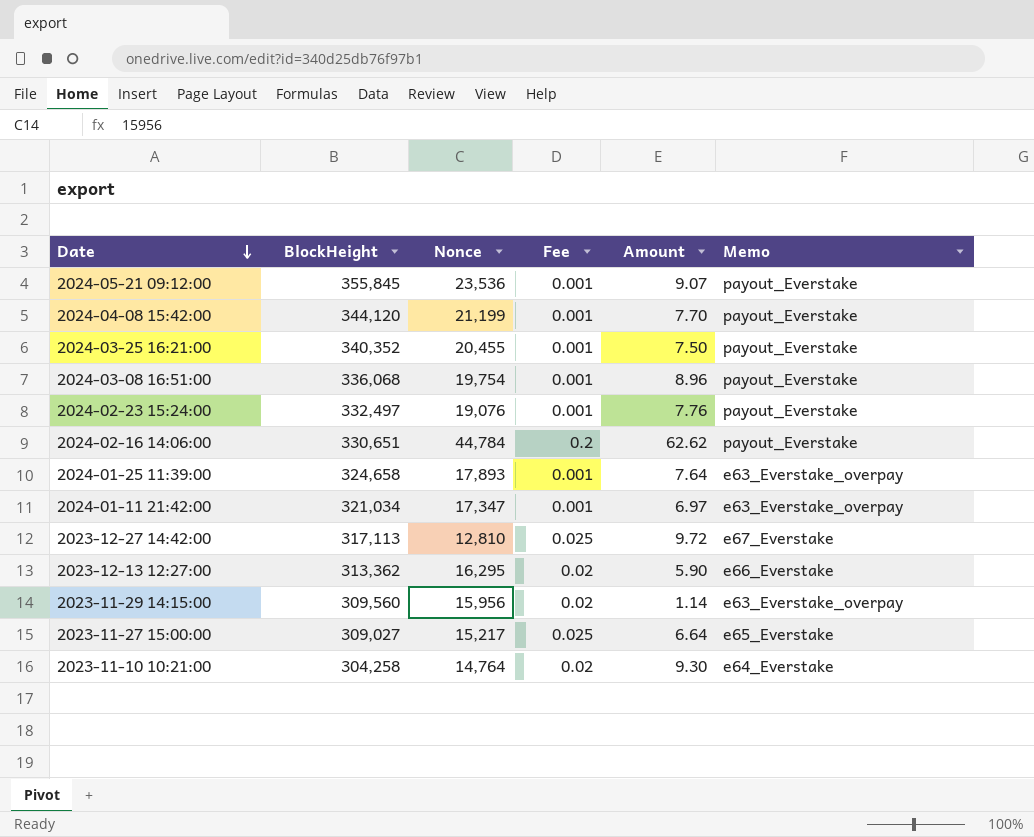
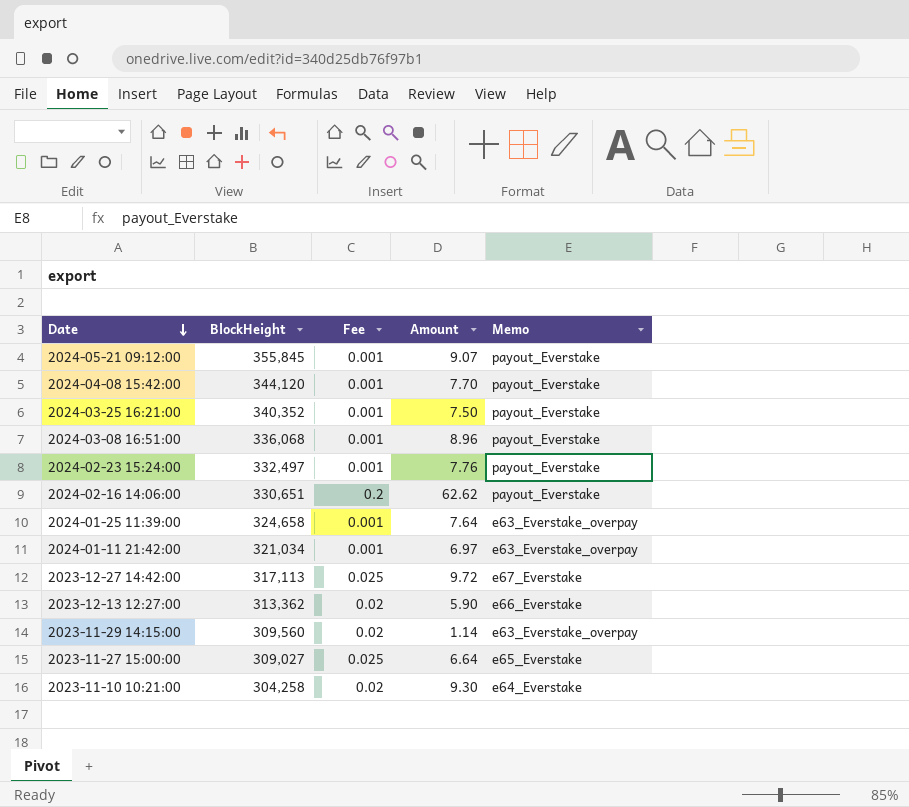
column Nonce | position: 3 -> none

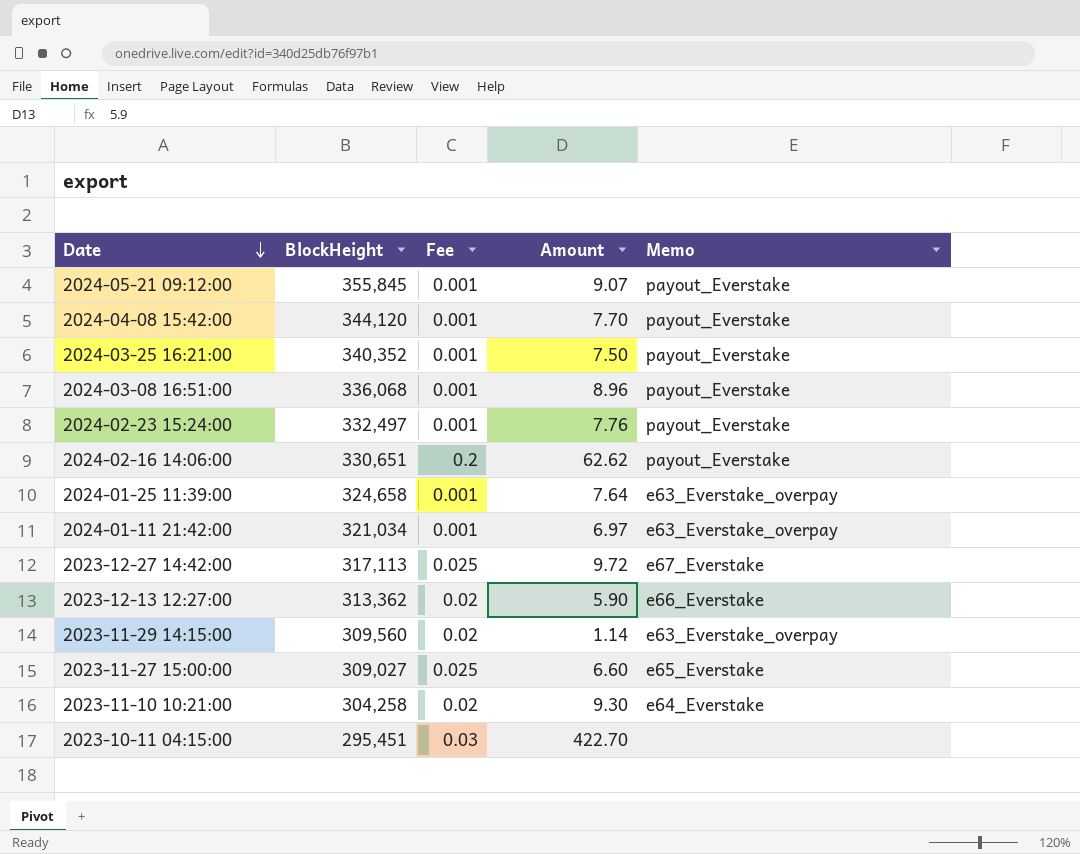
2023-11-27 15:00:00 | Amount: 6.64 -> 6.60
row 2023-10-11 04:15:00: none -> 295,451 | 0.03 | 422.70 | none

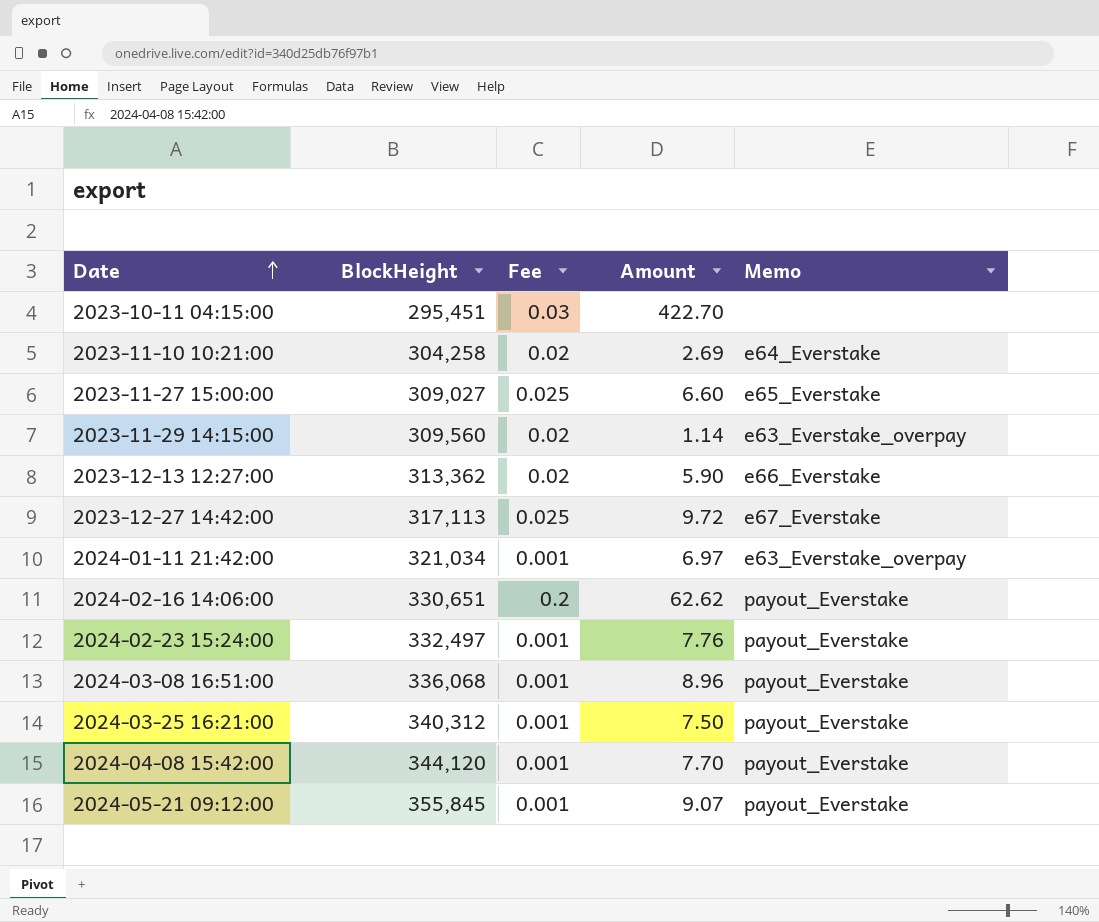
row order: Date descending -> Date ascending
row 2024-01-25 11:39:00: 324,658 | 0.001 | 7.64 | e63_Everstake_overpay -> none
2023-11-10 10:21:00 | Amount: 9.30 -> 2.69
2024-03-25 16:21:00 | BlockHeight: 340,352 -> 340,312

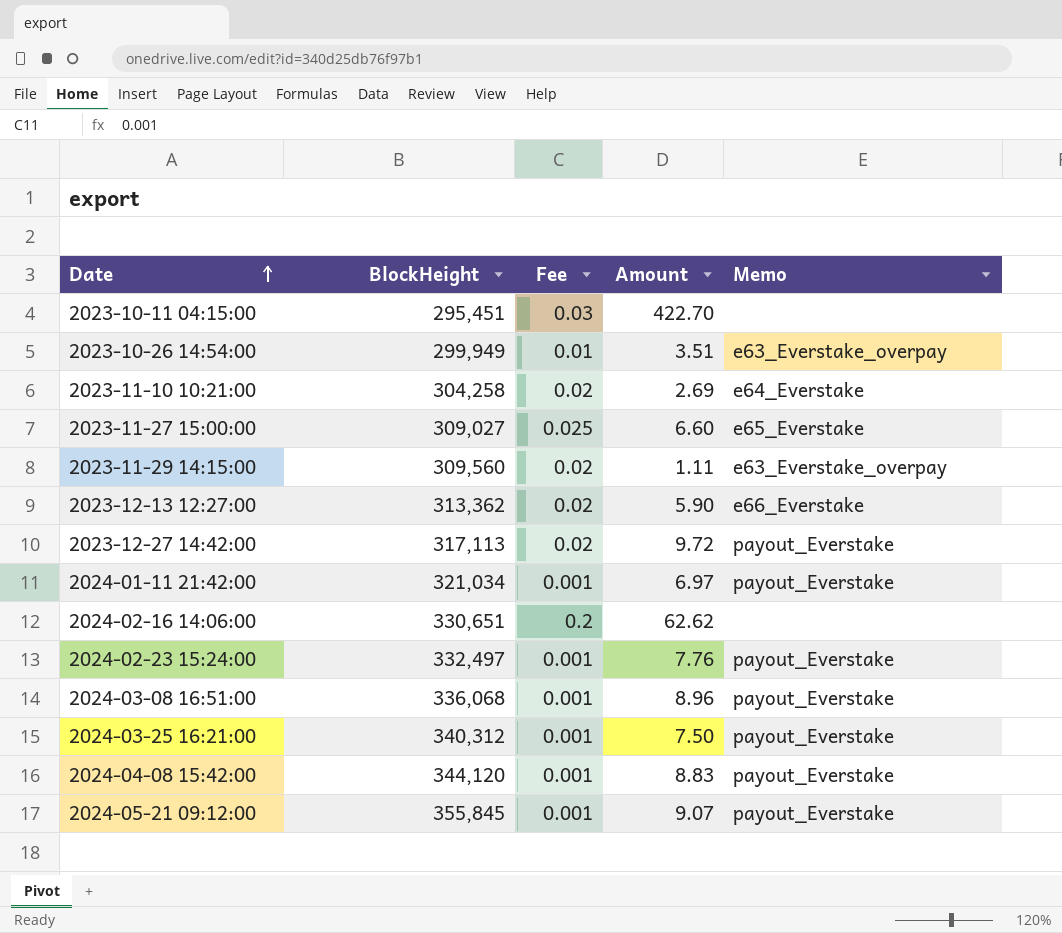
row 2023-10-26 14:54:00: none -> 299,949 | 0.01 | 3.51 | e63_Everstake_overpay
2023-11-29 14:15:00 | Amount: 1.14 -> 1.11
2023-12-27 14:42:00 | Fee: 0.025 -> 0.02
2023-12-27 14:42:00 | Memo: e67_Everstake -> payout_Everstake
2024-01-11 21:42:00 | Memo: e63_Everstake_overpay -> payout_Everstake
2024-02-16 14:06:00 | Memo: payout_Everstake -> none
2024-04-08 15:42:00 | Amount: 7.70 -> 8.83

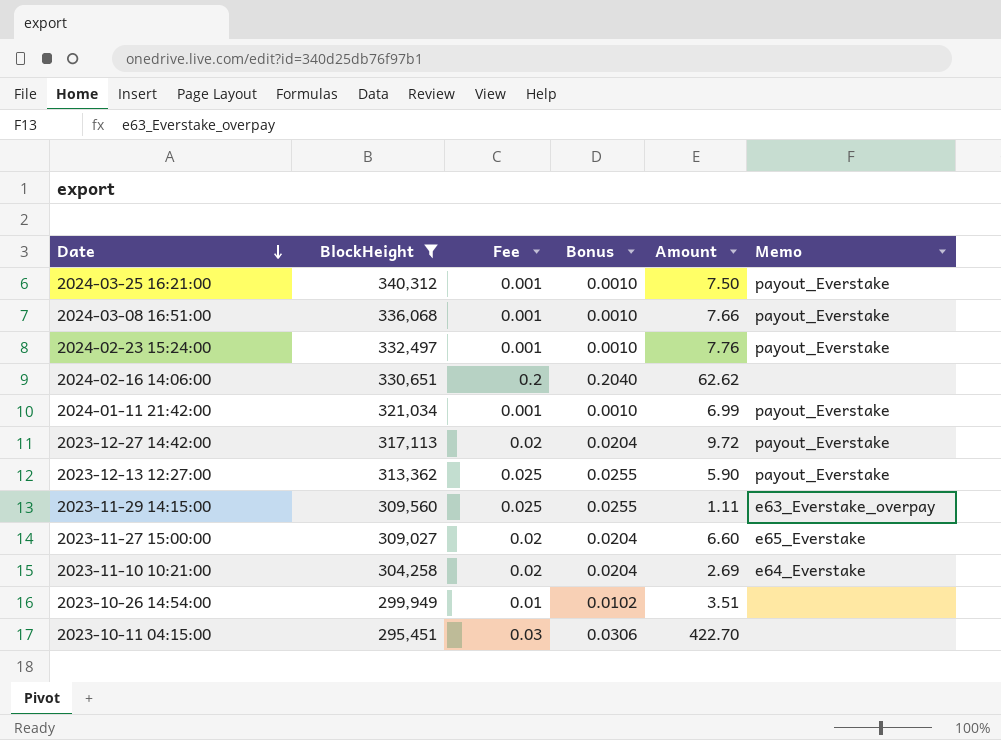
filter: none -> BlockHeight <= 340,312
row order: Date ascending -> Date descending
column Bonus | formula: none -> [Fee] * 1.02
2024-03-08 16:51:00 | Amount: 8.96 -> 7.66
2024-01-11 21:42:00 | Amount: 6.97 -> 6.99
2023-12-13 12:27:00 | Fee: 0.02 -> 0.025
2023-12-13 12:27:00 | Memo: e66_Everstake -> payout_Everstake
2023-11-29 14:15:00 | Fee: 0.02 -> 0.025
2023-11-27 15:00:00 | Fee: 0.025 -> 0.02
2023-10-26 14:54:00 | Memo: e63_Everstake_overpay -> none

